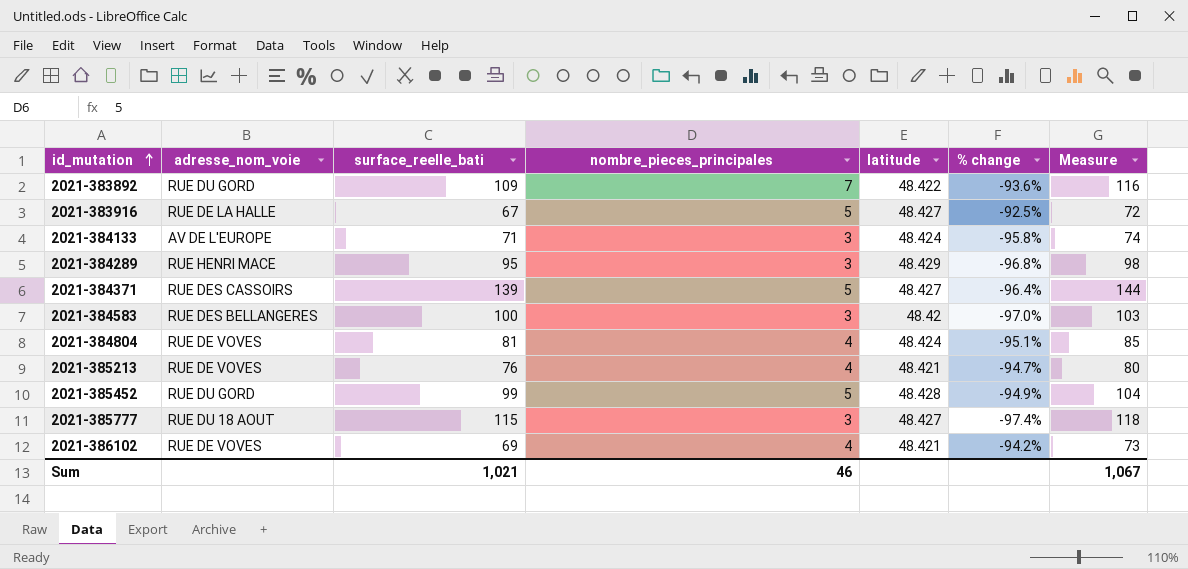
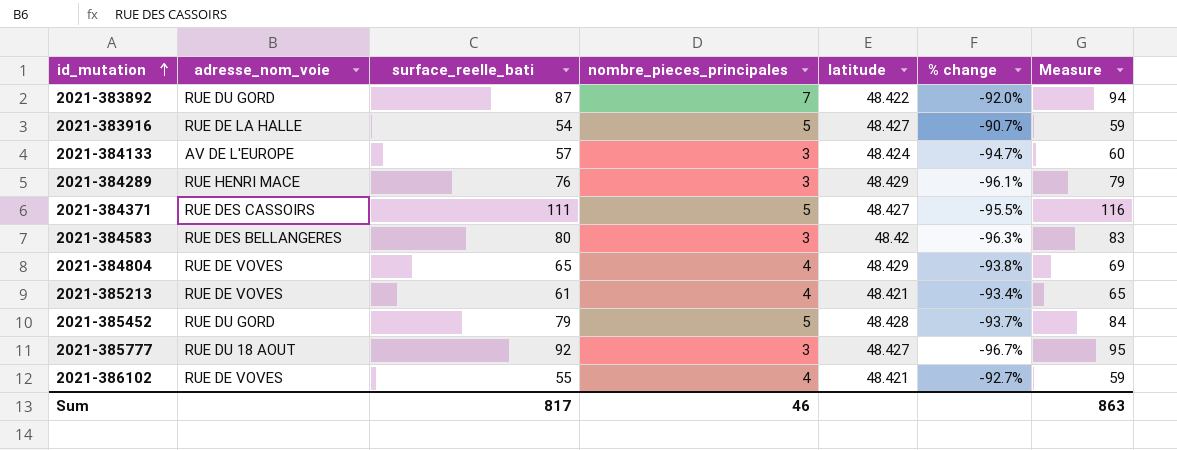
2021-383892 | surface_reelle_bati: 109 -> 87
2021-383892 | % change: -93.6% -> -92.0%
2021-383892 | Measure: 116 -> 94
2021-383916 | surface_reelle_bati: 67 -> 54
2021-383916 | % change: -92.5% -> -90.7%
2021-383916 | Measure: 72 -> 59
2021-384133 | surface_reelle_bati: 71 -> 57
2021-384133 | % change: -95.8% -> -94.7%
2021-384133 | Measure: 74 -> 60
2021-384289 | surface_reelle_bati: 95 -> 76
2021-384289 | % change: -96.8% -> -96.1%
2021-384289 | Measure: 98 -> 79
2021-384371 | surface_reelle_bati: 139 -> 111
2021-384371 | % change: -96.4% -> -95.5%
2021-384371 | Measure: 144 -> 116
2021-384583 | surface_reelle_bati: 100 -> 80
2021-384583 | % change: -97.0% -> -96.3%
2021-384583 | Measure: 103 -> 83
2021-384804 | surface_reelle_bati: 81 -> 65
2021-384804 | latitude: 48.424 -> 48.429
2021-384804 | % change: -95.1% -> -93.8%
2021-384804 | Measure: 85 -> 69
2021-385213 | surface_reelle_bati: 76 -> 61
2021-385213 | % change: -94.7% -> -93.4%
2021-385213 | Measure: 80 -> 65
2021-385452 | surface_reelle_bati: 99 -> 79
2021-385452 | % change: -94.9% -> -93.7%
2021-385452 | Measure: 104 -> 84
2021-385777 | surface_reelle_bati: 115 -> 92
2021-385777 | % change: -97.4% -> -96.7%
2021-385777 | Measure: 118 -> 95
2021-386102 | surface_reelle_bati: 69 -> 55
2021-386102 | % change: -94.2% -> -92.7%
2021-386102 | Measure: 73 -> 59
Sum | surface_reelle_bati: 1,021 -> 817
Sum | Measure: 1,067 -> 863

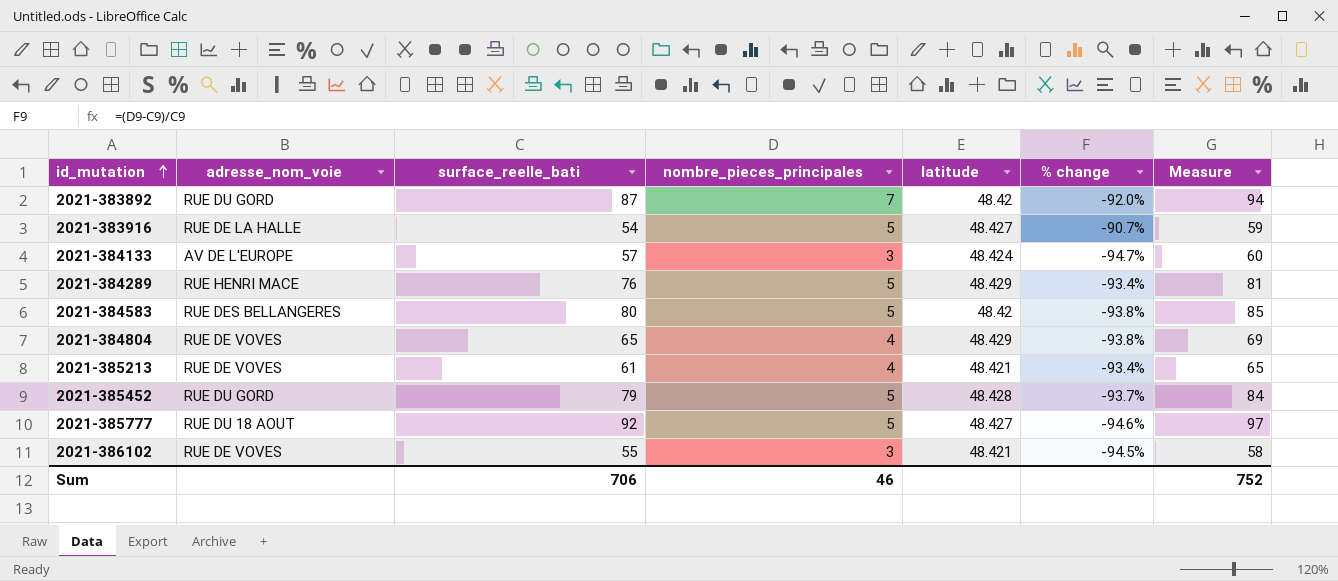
row 2021-384371: RUE DES CASSOIRS | 111 | 5 | 48.427 | -95.5% | 116 -> none
2021-383892 | latitude: 48.422 -> 48.42
2021-384289 | nombre_pieces_principales: 3 -> 5
2021-384289 | % change: -96.1% -> -93.4%
2021-384289 | Measure: 79 -> 81
2021-384583 | nombre_pieces_principales: 3 -> 5
2021-384583 | % change: -96.3% -> -93.8%
2021-384583 | Measure: 83 -> 85
2021-385777 | nombre_pieces_principales: 3 -> 5
2021-385777 | % change: -96.7% -> -94.6%
2021-385777 | Measure: 95 -> 97
2021-386102 | nombre_pieces_principales: 4 -> 3
2021-386102 | % change: -92.7% -> -94.5%
2021-386102 | Measure: 59 -> 58
Sum | surface_reelle_bati: 817 -> 706
Sum | Measure: 863 -> 752

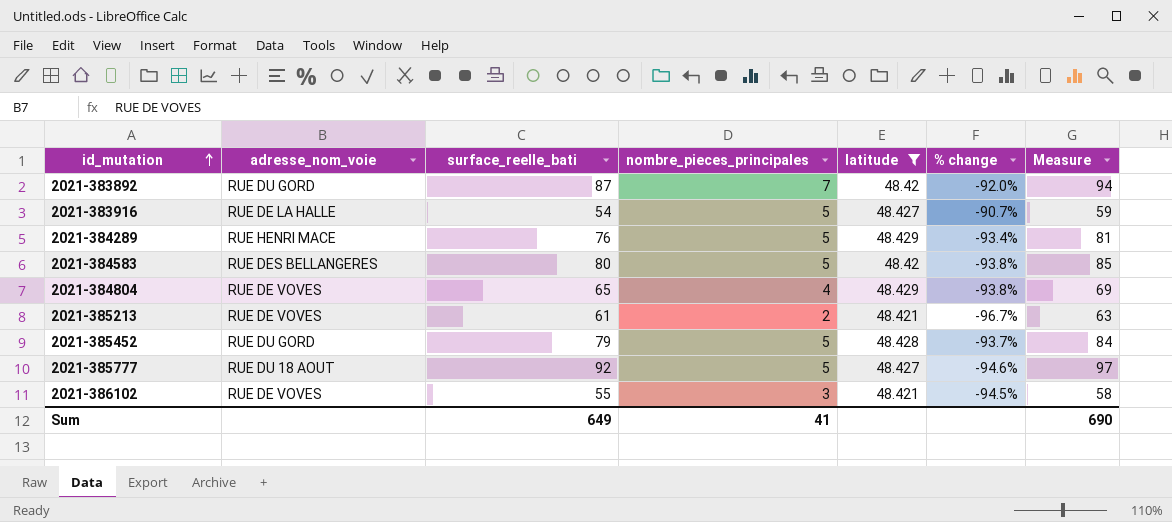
filter: none -> latitude != 48.424
2021-385213 | nombre_pieces_principales: 4 -> 2
2021-385213 | % change: -93.4% -> -96.7%
2021-385213 | Measure: 65 -> 63
Sum | surface_reelle_bati: 706 -> 649
Sum | nombre_pieces_principales: 46 -> 41
Sum | Measure: 752 -> 690

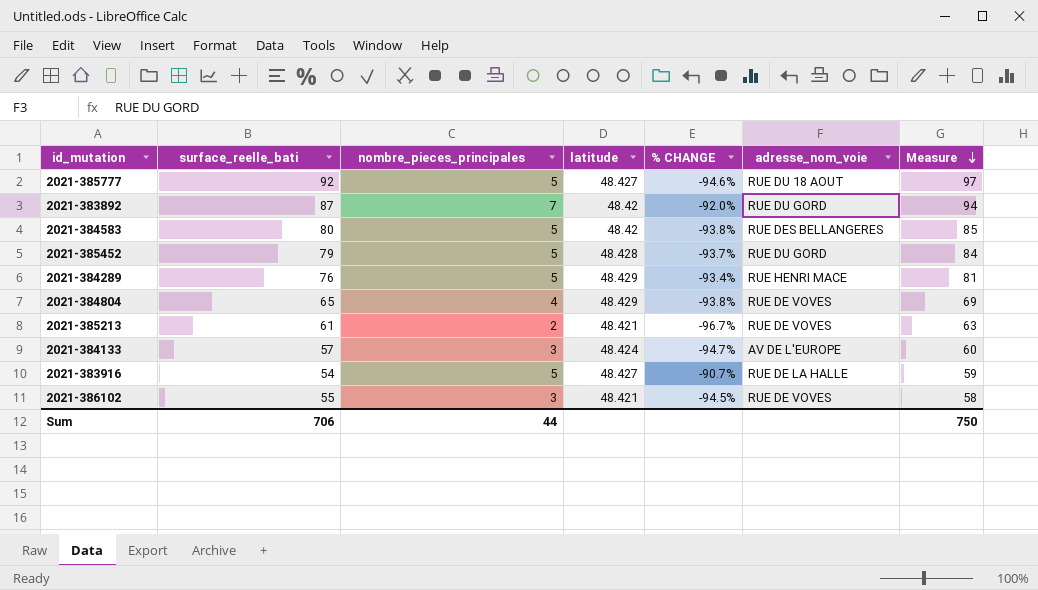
filter: latitude != 48.424 -> none
row order: id_mutation ascending -> Measure descending
column name: % change -> % CHANGE
column adresse_nom_voie | position: 2 -> 6
Sum | surface_reelle_bati: 649 -> 706
Sum | nombre_pieces_principales: 41 -> 44
Sum | Measure: 690 -> 750

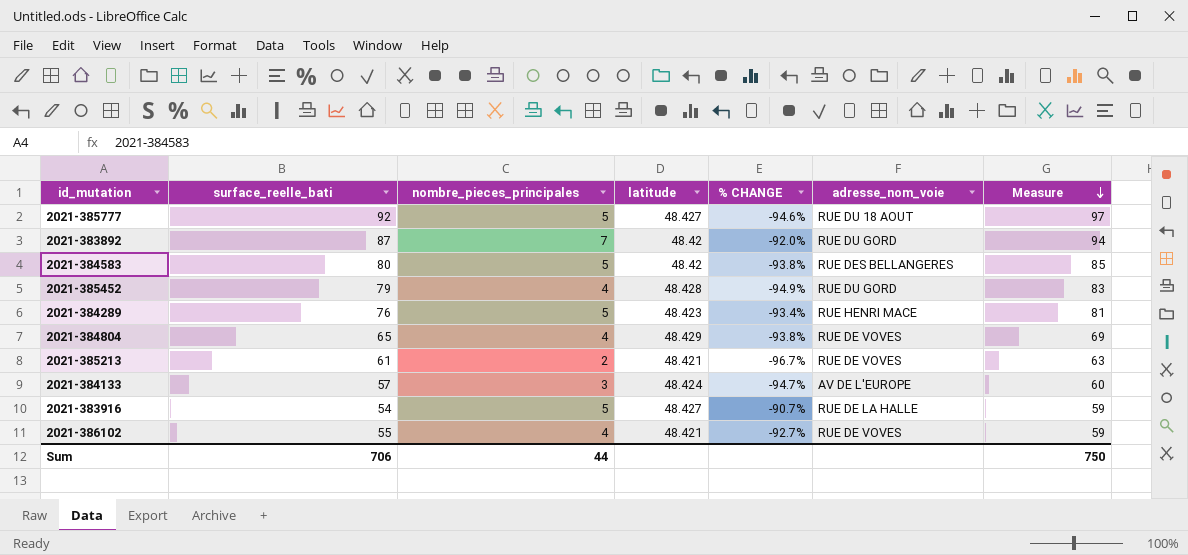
2021-385452 | nombre_pieces_principales: 5 -> 4
2021-385452 | % CHANGE: -93.7% -> -94.9%
2021-385452 | Measure: 84 -> 83
2021-384289 | latitude: 48.429 -> 48.423
2021-386102 | nombre_pieces_principales: 3 -> 4
2021-386102 | % CHANGE: -94.5% -> -92.7%
2021-386102 | Measure: 58 -> 59

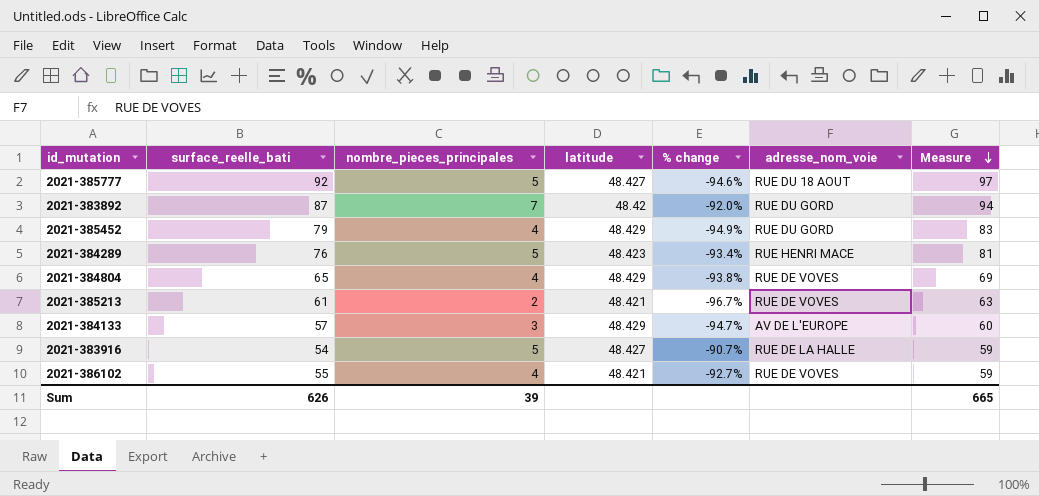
column name: % CHANGE -> % change
row 2021-384583: 80 | 5 | 48.42 | -93.8% | RUE DES BELLANGERES | 85 -> none
2021-385452 | latitude: 48.428 -> 48.429
2021-384133 | latitude: 48.424 -> 48.429
Sum | surface_reelle_bati: 706 -> 626
Sum | nombre_pieces_principales: 44 -> 39
Sum | Measure: 750 -> 665

